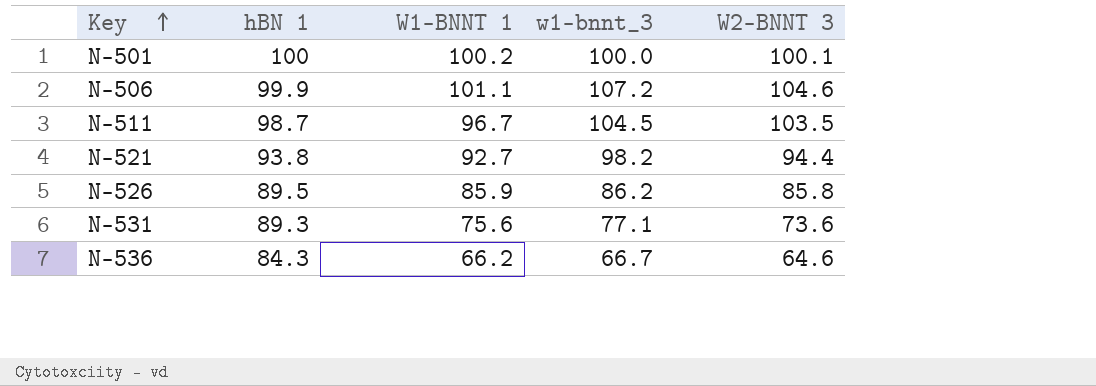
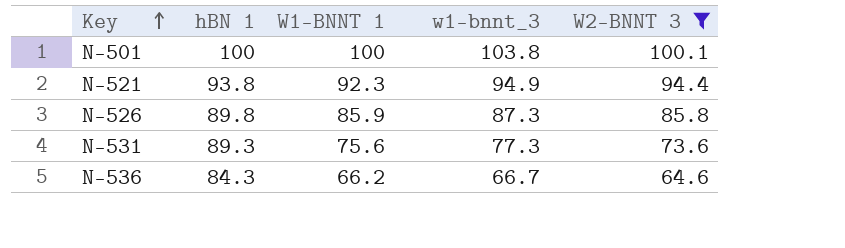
filter: none -> W2-BNNT 3 <= 100.1
N-501 | W1-BNNT 1: 100.2 -> 100
N-501 | w1-bnnt_3: 100.0 -> 103.8
N-521 | W1-BNNT 1: 92.7 -> 92.3
N-521 | w1-bnnt_3: 98.2 -> 94.9
N-526 | hBN 1: 89.5 -> 89.8
N-526 | w1-bnnt_3: 86.2 -> 87.3
N-531 | w1-bnnt_3: 77.1 -> 77.3

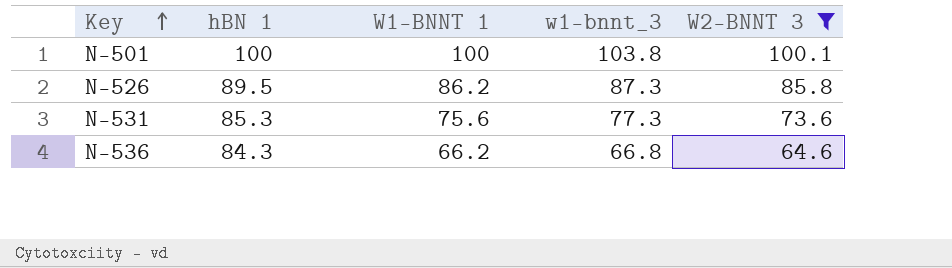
row N-521: 93.8 | 92.3 | 94.9 | 94.4 -> none
N-526 | hBN 1: 89.8 -> 89.5
N-526 | W1-BNNT 1: 85.9 -> 86.2
N-531 | hBN 1: 89.3 -> 85.3
N-536 | w1-bnnt_3: 66.7 -> 66.8

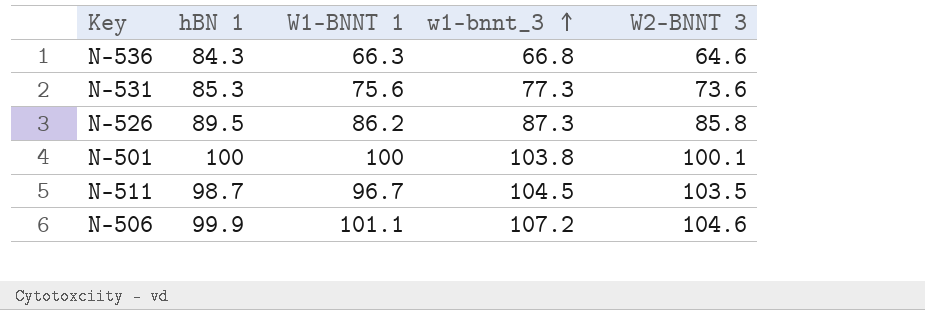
filter: W2-BNNT 3 <= 100.1 -> none
row order: Key ascending -> w1-bnnt_3 ascending
N-536 | W1-BNNT 1: 66.2 -> 66.3

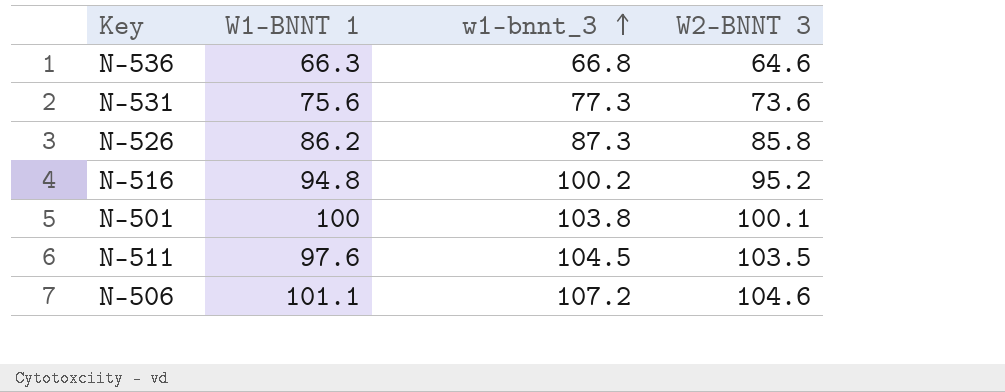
column hBN 1 | position: 2 -> none
row N-516: none -> 94.8 | 100.2 | 95.2
N-511 | W1-BNNT 1: 96.7 -> 97.6

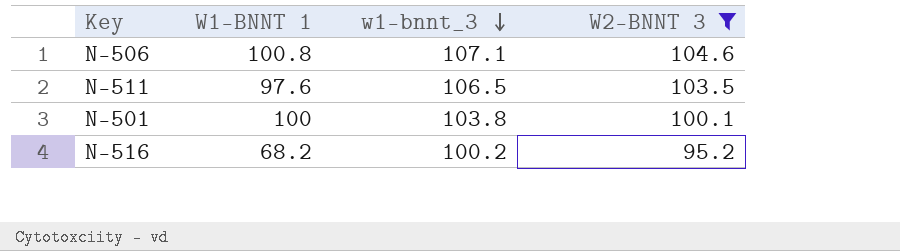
filter: none -> W2-BNNT 3 >= 95.2
row order: w1-bnnt_3 ascending -> w1-bnnt_3 descending
N-506 | W1-BNNT 1: 101.1 -> 100.8
N-506 | w1-bnnt_3: 107.2 -> 107.1
N-511 | w1-bnnt_3: 104.5 -> 106.5
N-516 | W1-BNNT 1: 94.8 -> 68.2

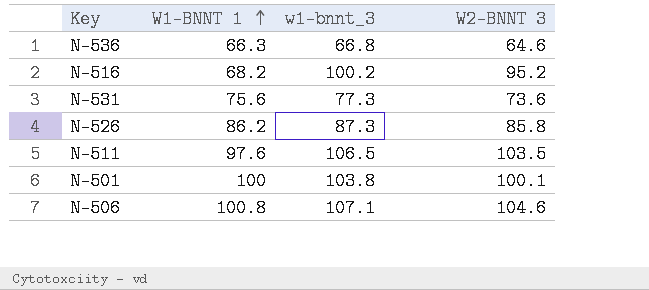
filter: W2-BNNT 3 >= 95.2 -> none
row order: w1-bnnt_3 descending -> W1-BNNT 1 ascending

